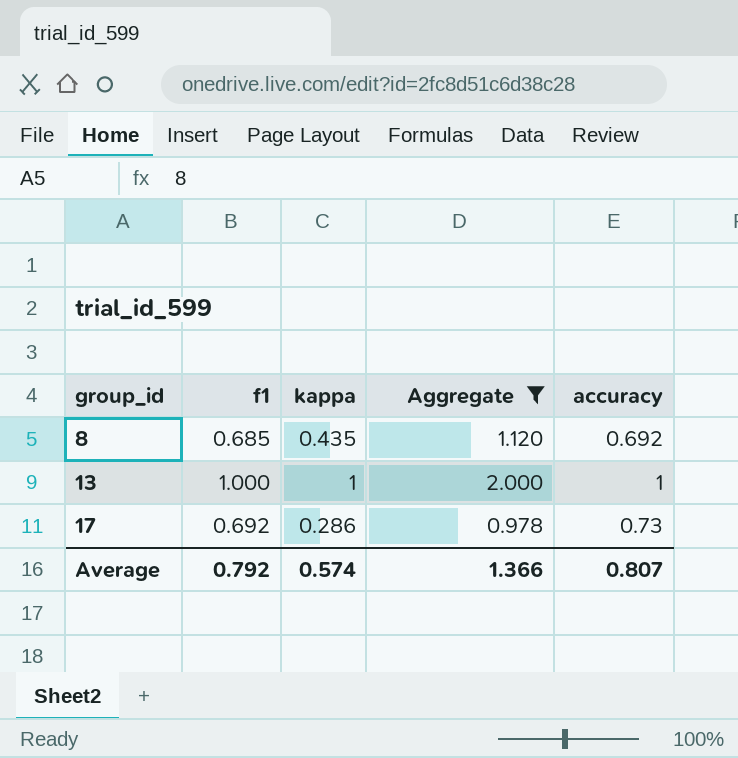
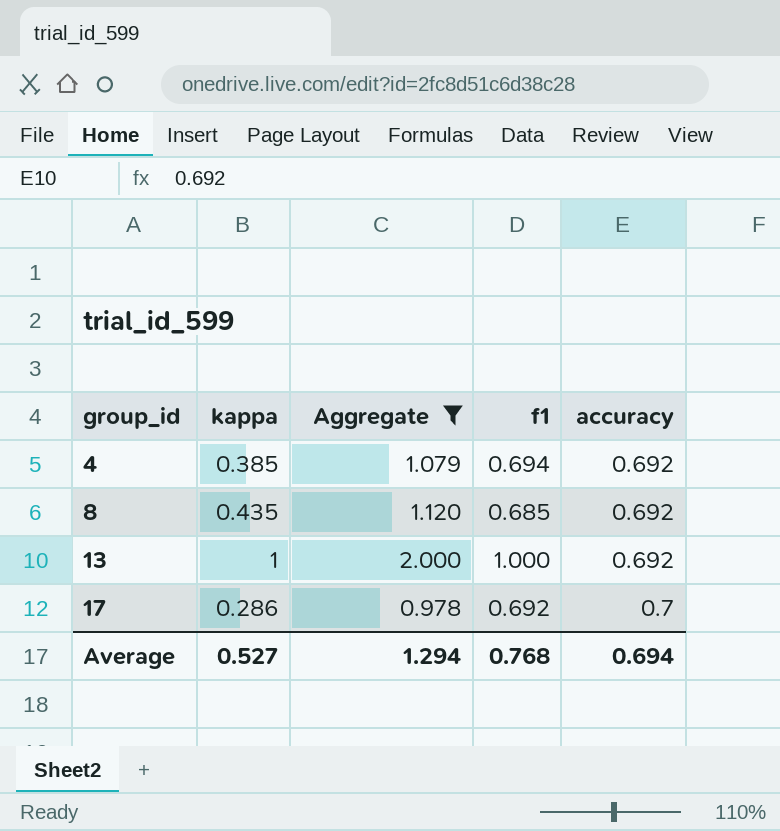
column f1 | position: 2 -> 4
row 4: none -> 0.385 | 1.079 | 0.694 | 0.692
13 | accuracy: 1 -> 0.692
17 | accuracy: 0.73 -> 0.7
Average | kappa: 0.574 -> 0.527
Average | Aggregate: 1.366 -> 1.294
Average | f1: 0.792 -> 0.768
Average | accuracy: 0.807 -> 0.694

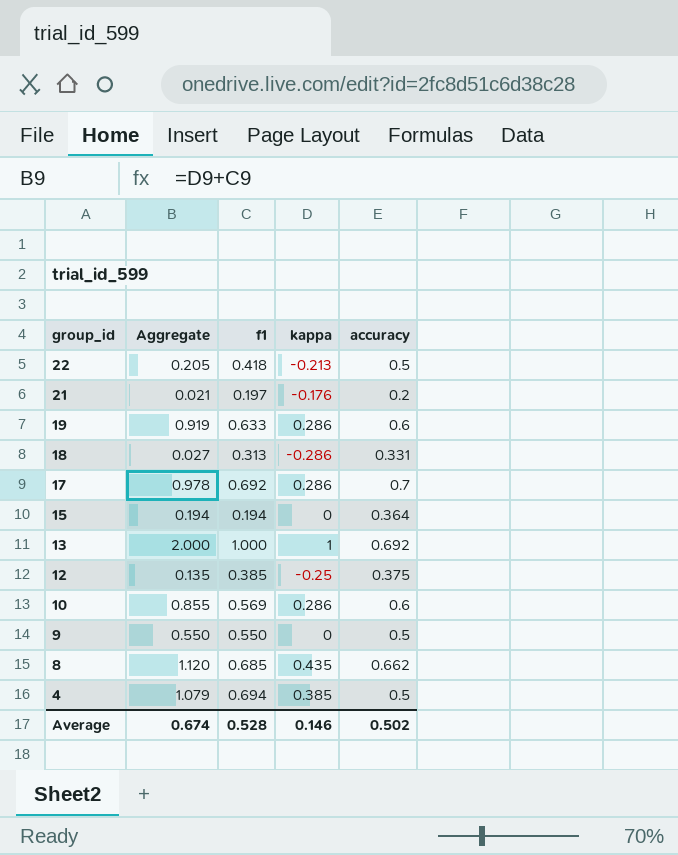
filter: Aggregate >= 0.978 -> none
row order: group_id ascending -> group_id descending
column kappa | position: 2 -> 4
8 | accuracy: 0.692 -> 0.662
4 | accuracy: 0.692 -> 0.5
Average | Aggregate: 1.294 -> 0.674
Average | f1: 0.768 -> 0.528
Average | kappa: 0.527 -> 0.146
Average | accuracy: 0.694 -> 0.502

